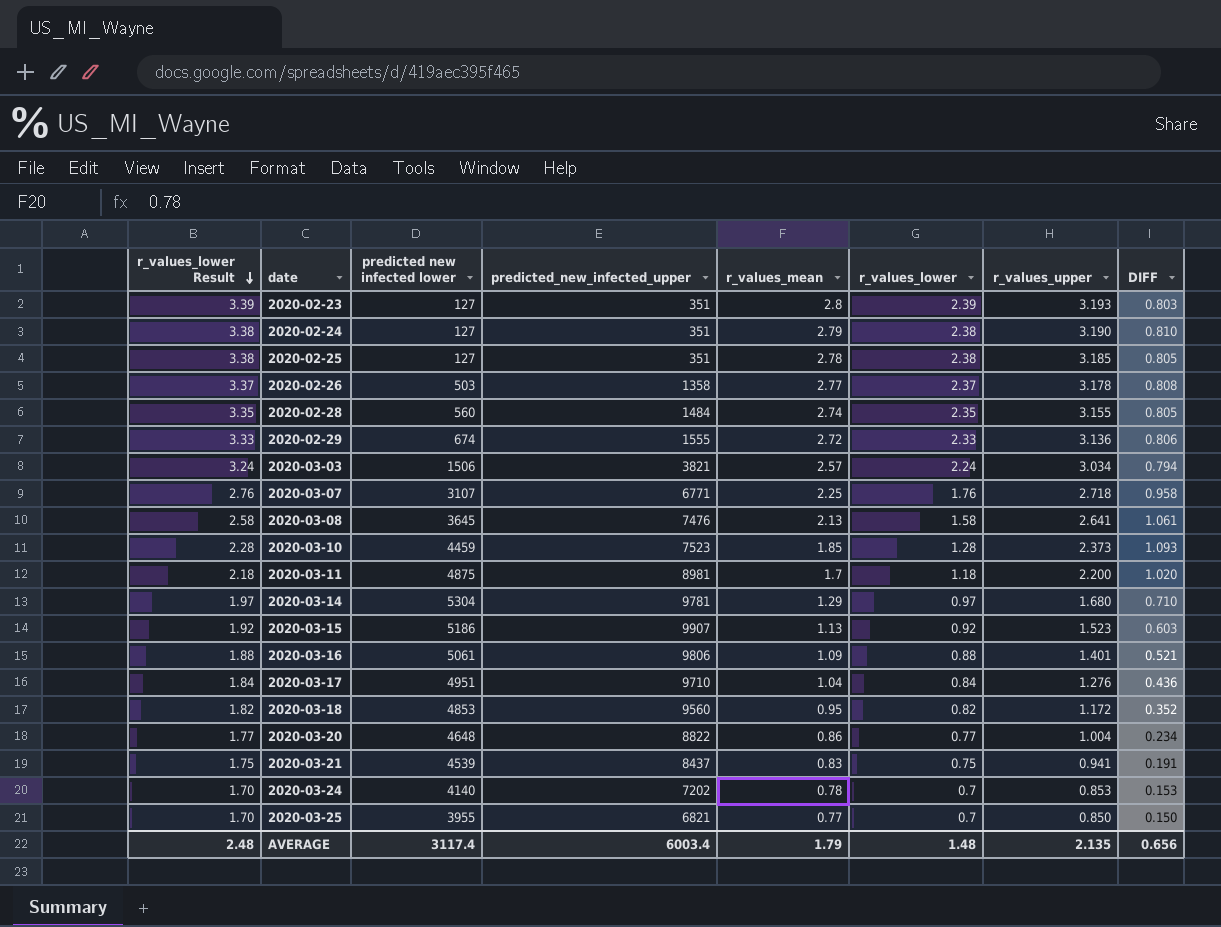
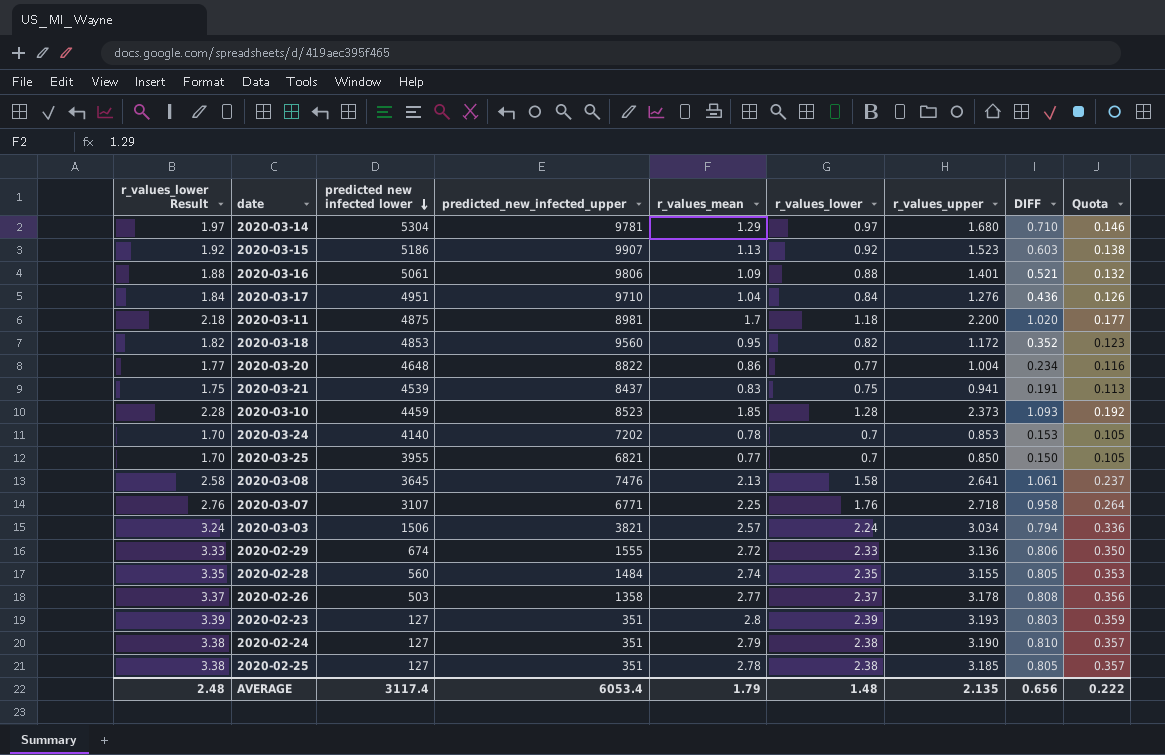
row order: r_values_lower Result descending -> predicted new infected lower descending
column Quota | formula: none -> [r_values_lower] * 0.15
2020-03-10 | predicted_new_infected_upper: 7523 -> 8523
AVERAGE | predicted_new_infected_upper: 6003.4 -> 6053.4

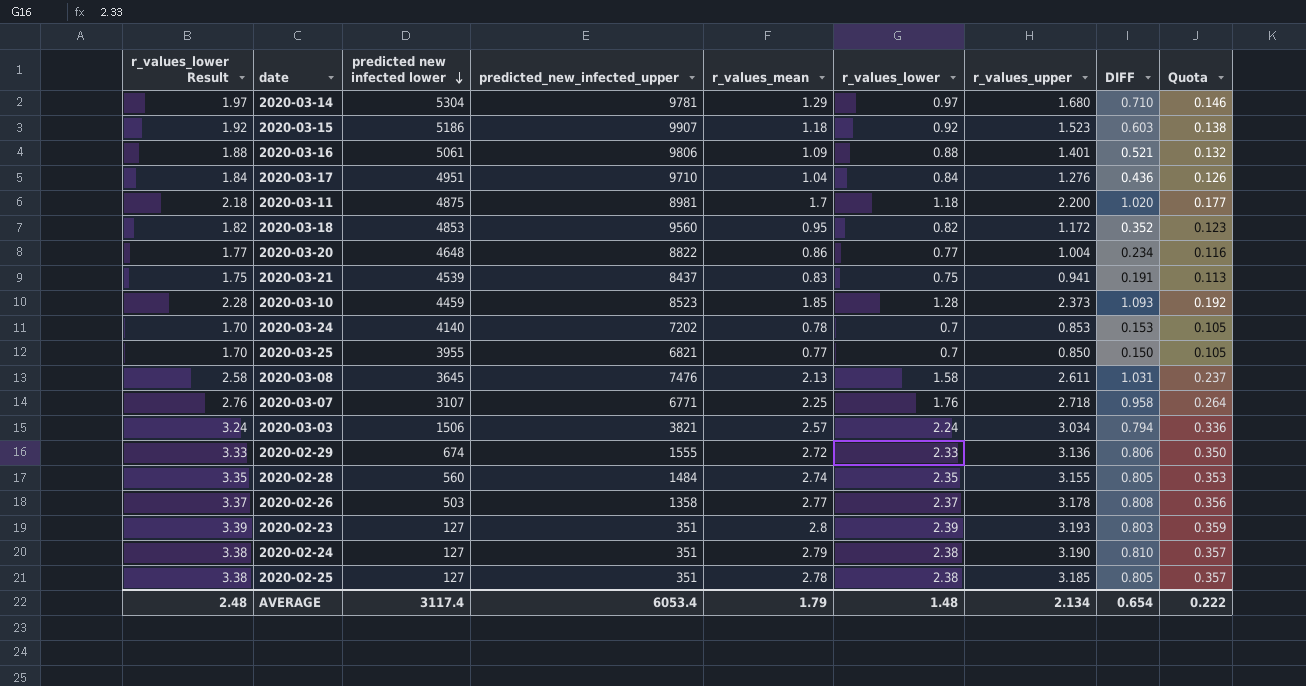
2020-03-15 | r_values_mean: 1.13 -> 1.18
2020-03-08 | r_values_upper: 2.641 -> 2.611
2020-03-08 | DIFF: 1.061 -> 1.031
AVERAGE | r_values_upper: 2.135 -> 2.134
AVERAGE | DIFF: 0.656 -> 0.654

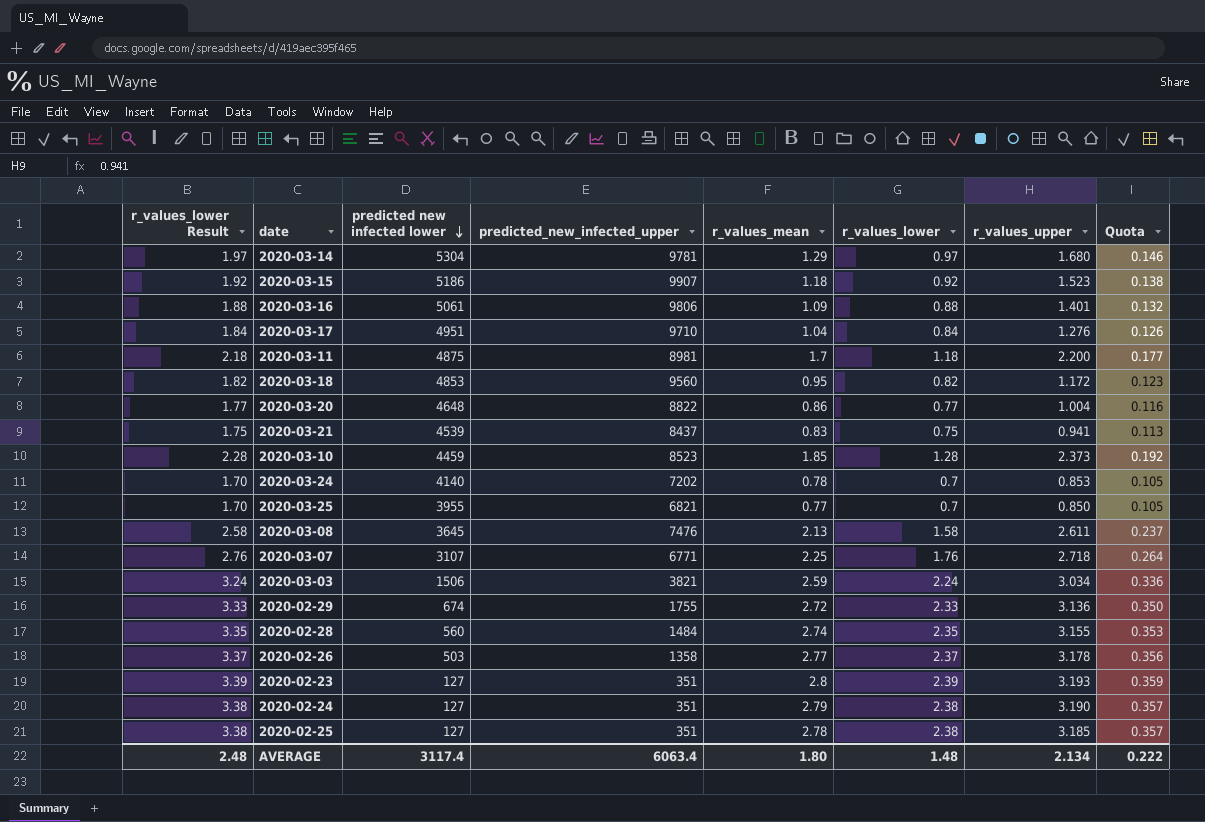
column DIFF | formula: [r_values_upper] - [r_values_lower] -> none
2020-03-03 | r_values_mean: 2.57 -> 2.59
2020-02-29 | predicted_new_infected_upper: 1555 -> 1755
AVERAGE | predicted_new_infected_upper: 6053.4 -> 6063.4
AVERAGE | r_values_mean: 1.79 -> 1.80

